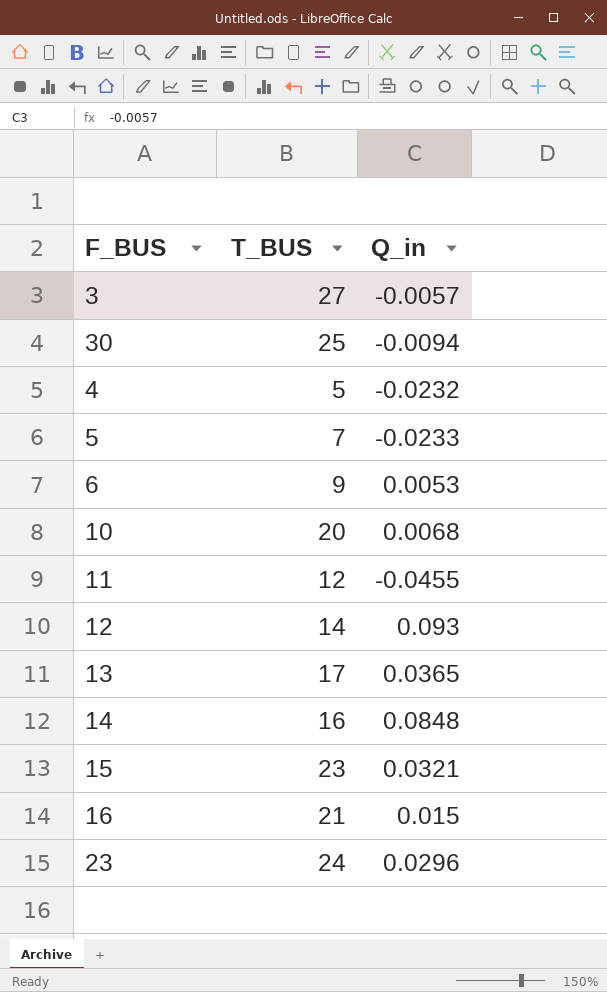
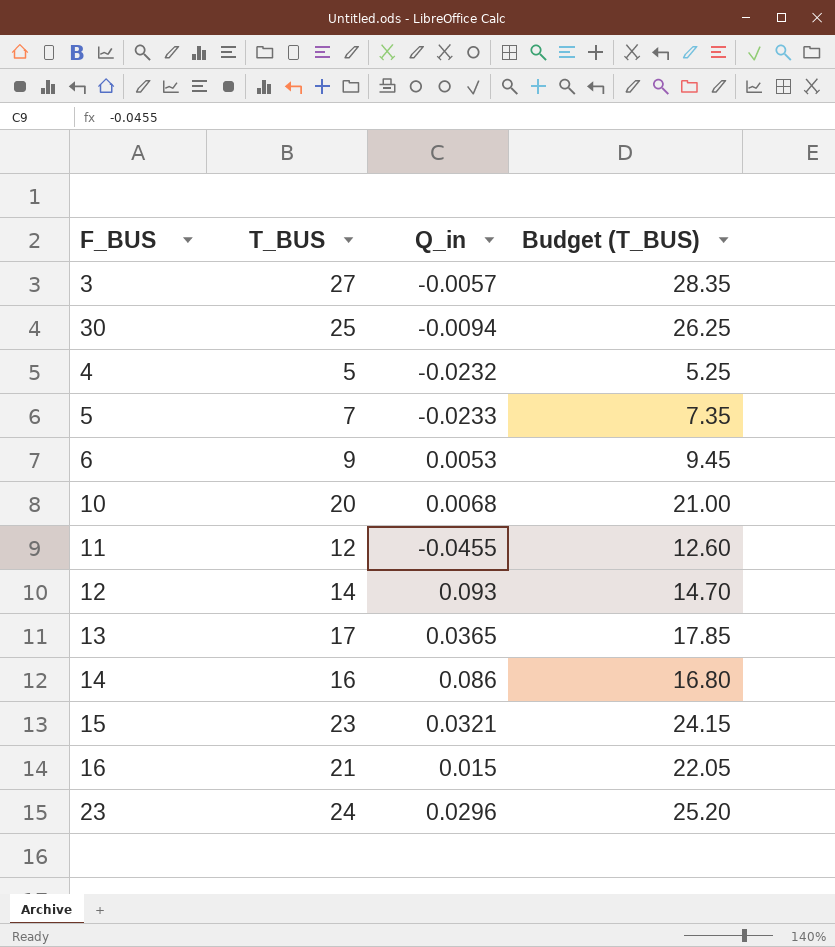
column Budget (T_BUS) | formula: none -> [T_BUS] * 1.05
14 | Q_in: 0.0848 -> 0.086

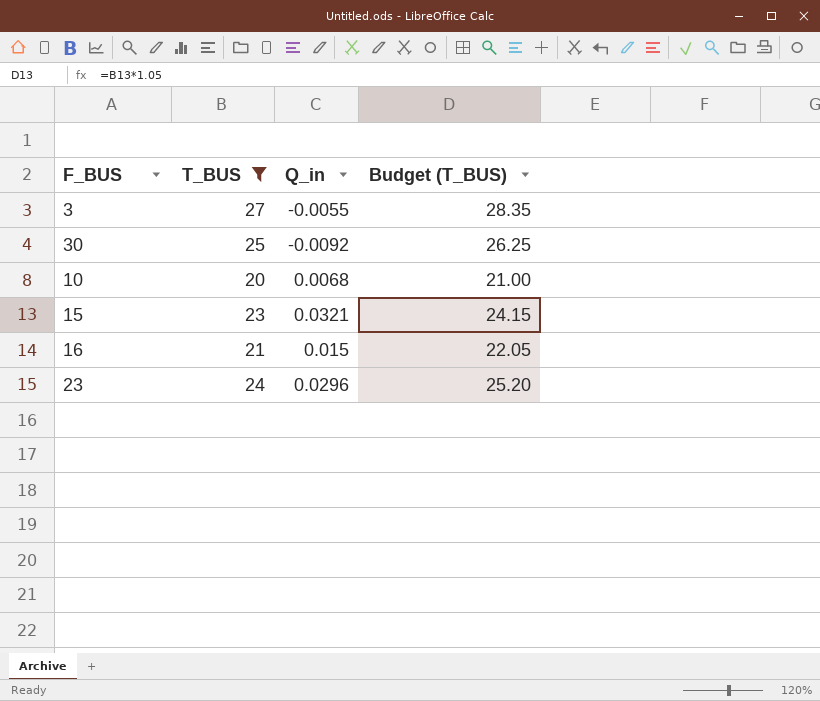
filter: none -> T_BUS >= 20
3 | Q_in: -0.0057 -> -0.0055
30 | Q_in: -0.0094 -> -0.0092

